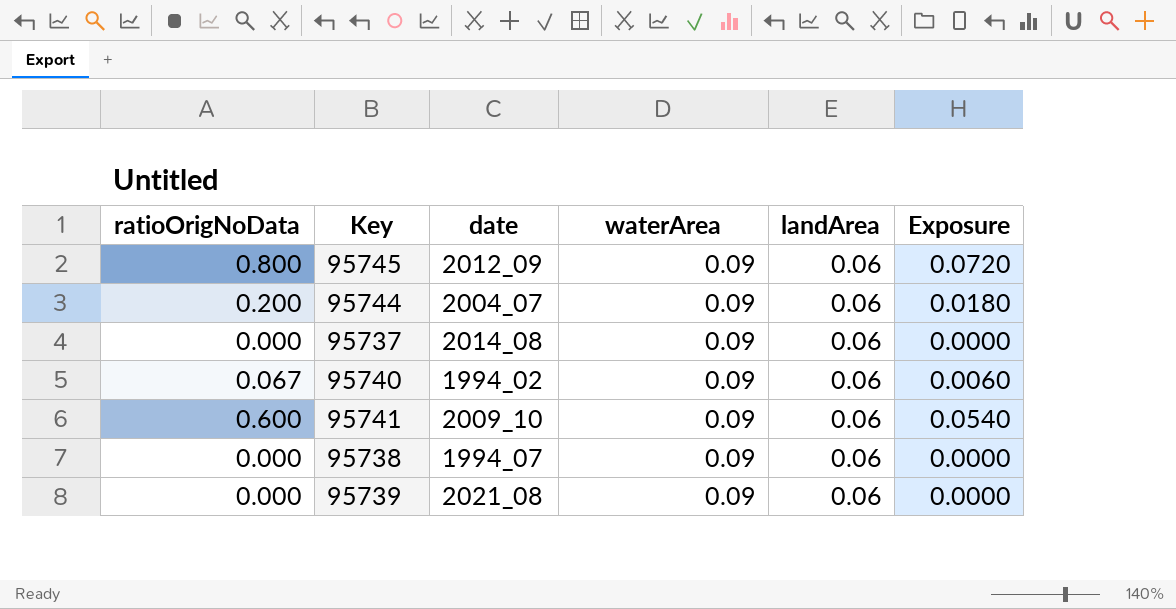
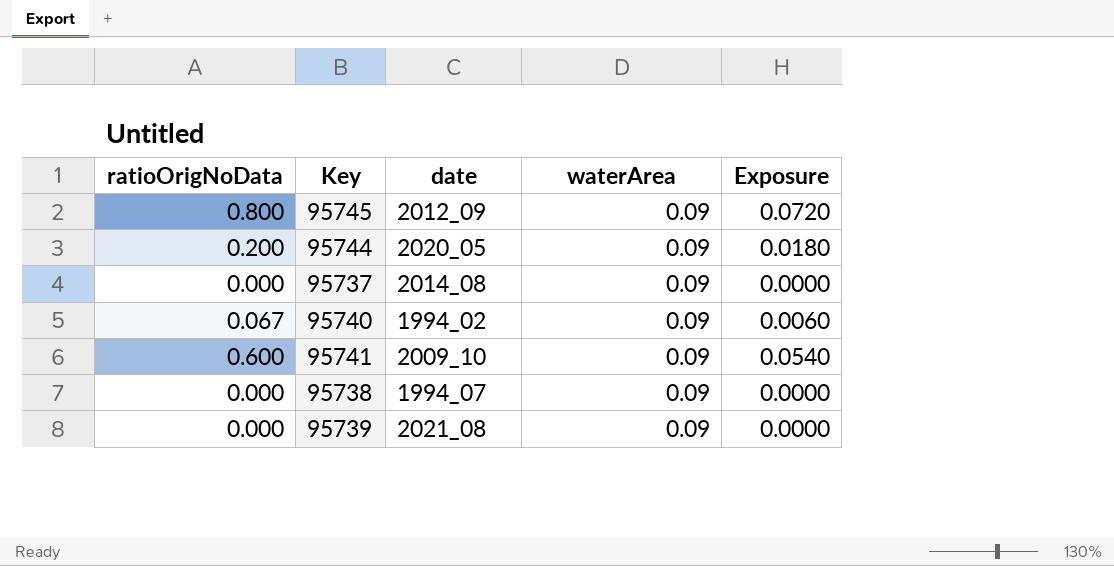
column landArea | position: 5 -> none
95744 | date: 2004_07 -> 2020_05

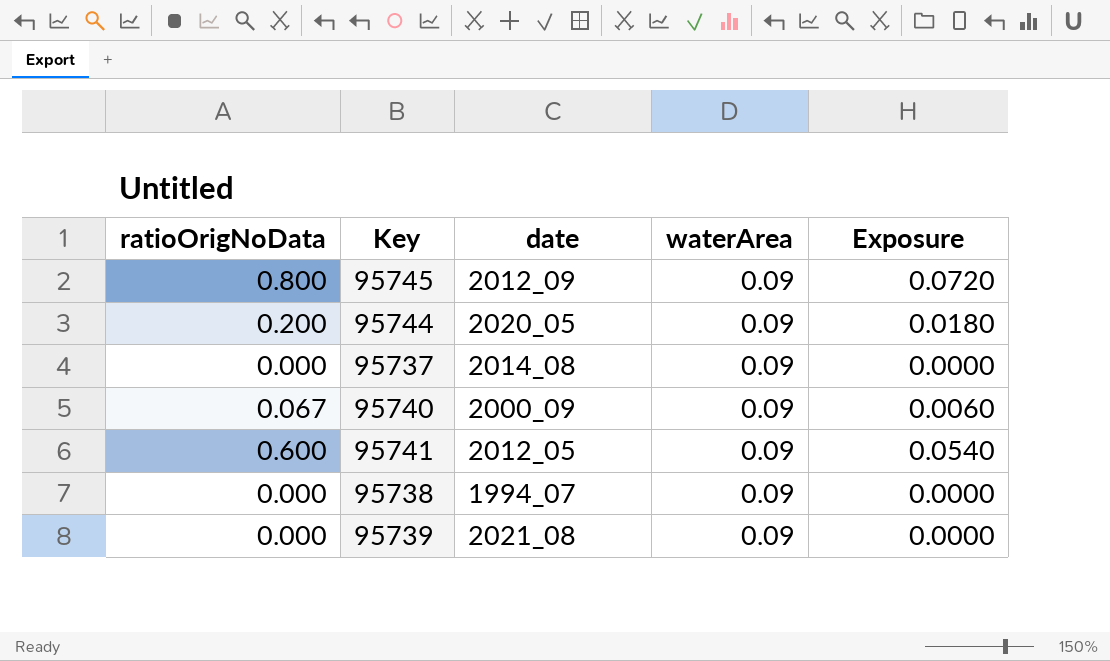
95740 | date: 1994_02 -> 2000_09
95741 | date: 2009_10 -> 2012_05

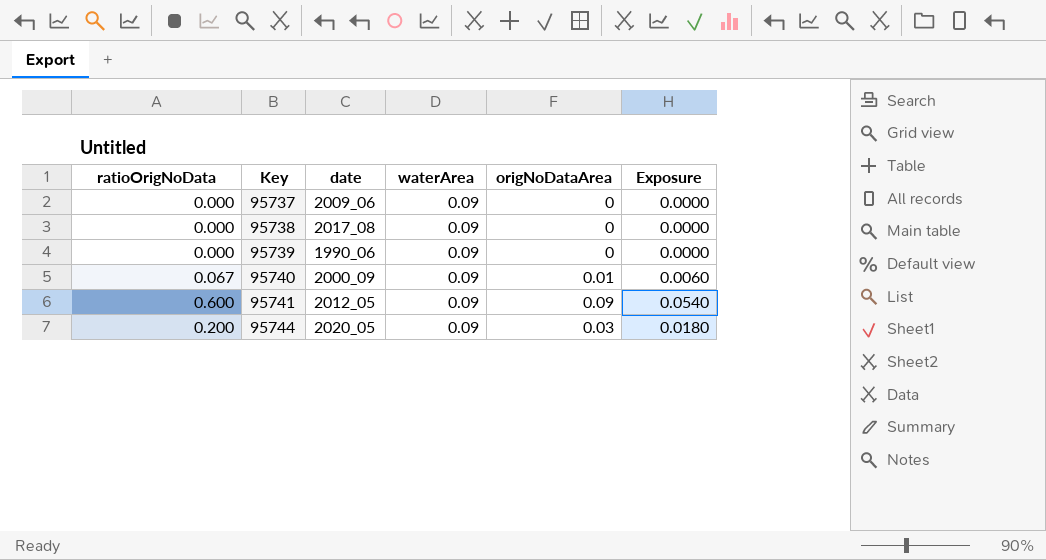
row order: none -> Key ascending
column origNoDataArea | position: none -> 5
row 95745: 0.800 | 2012_09 | 0.09 | 0.0720 -> none
95737 | date: 2014_08 -> 2009_06
95738 | date: 1994_07 -> 2017_08
95739 | date: 2021_08 -> 1990_06

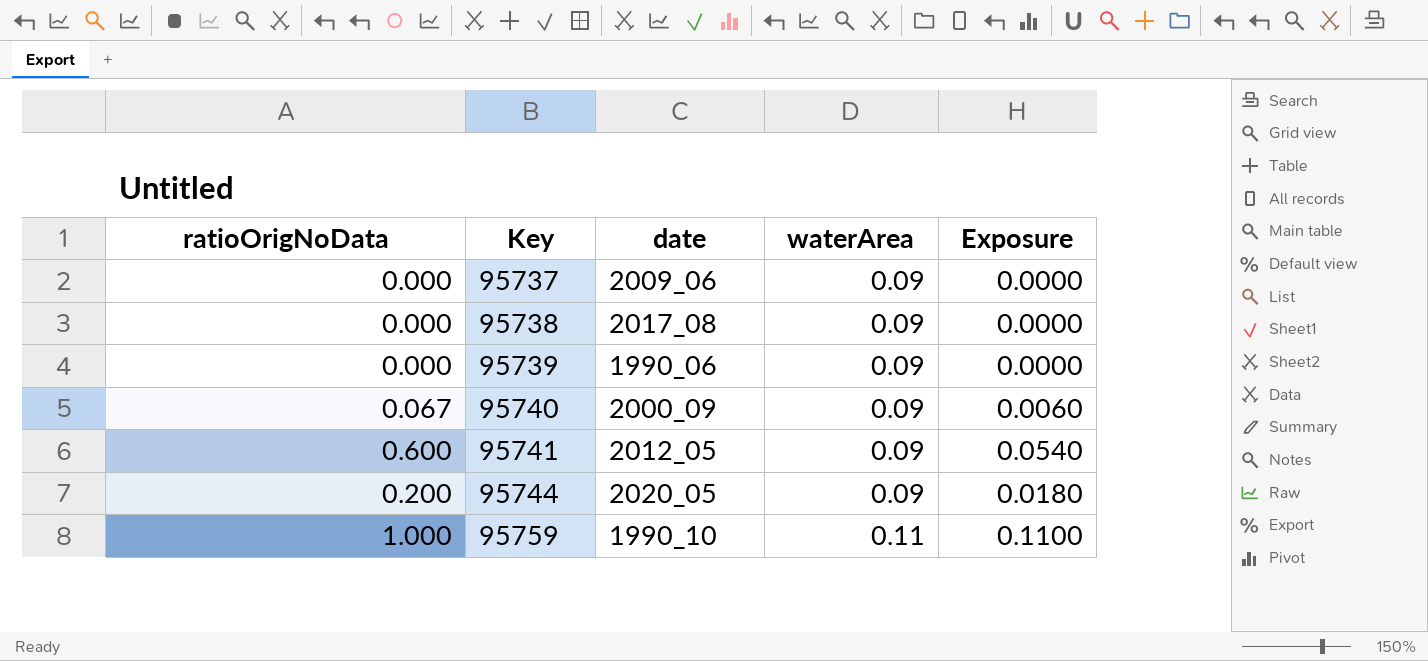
column origNoDataArea | position: 5 -> none
row 95759: none -> 1.000 | 1990_10 | 0.11 | 0.1100

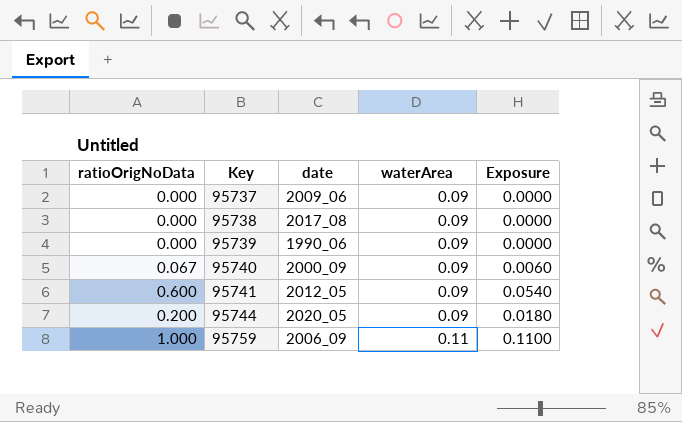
95759 | date: 1990_10 -> 2006_09

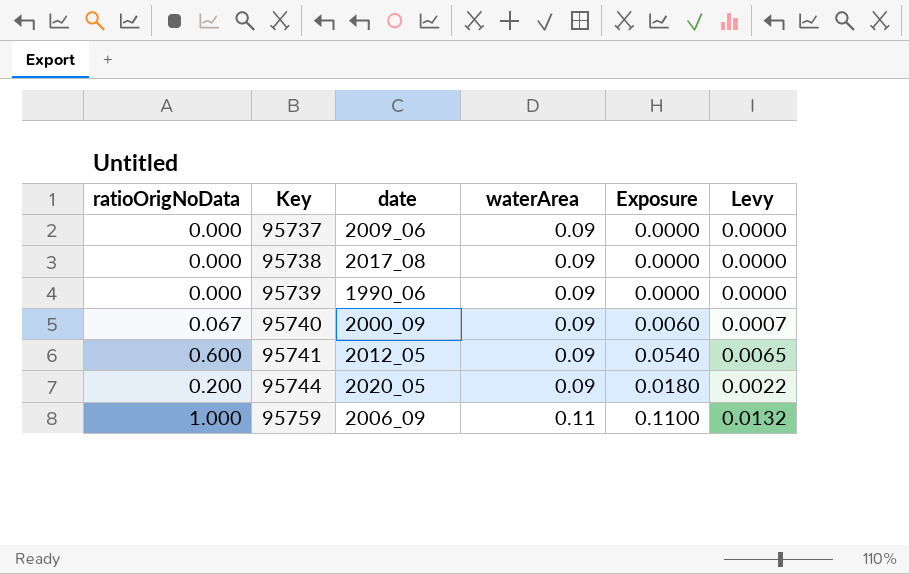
column Levy | formula: none -> [Exposure] * 0.12

